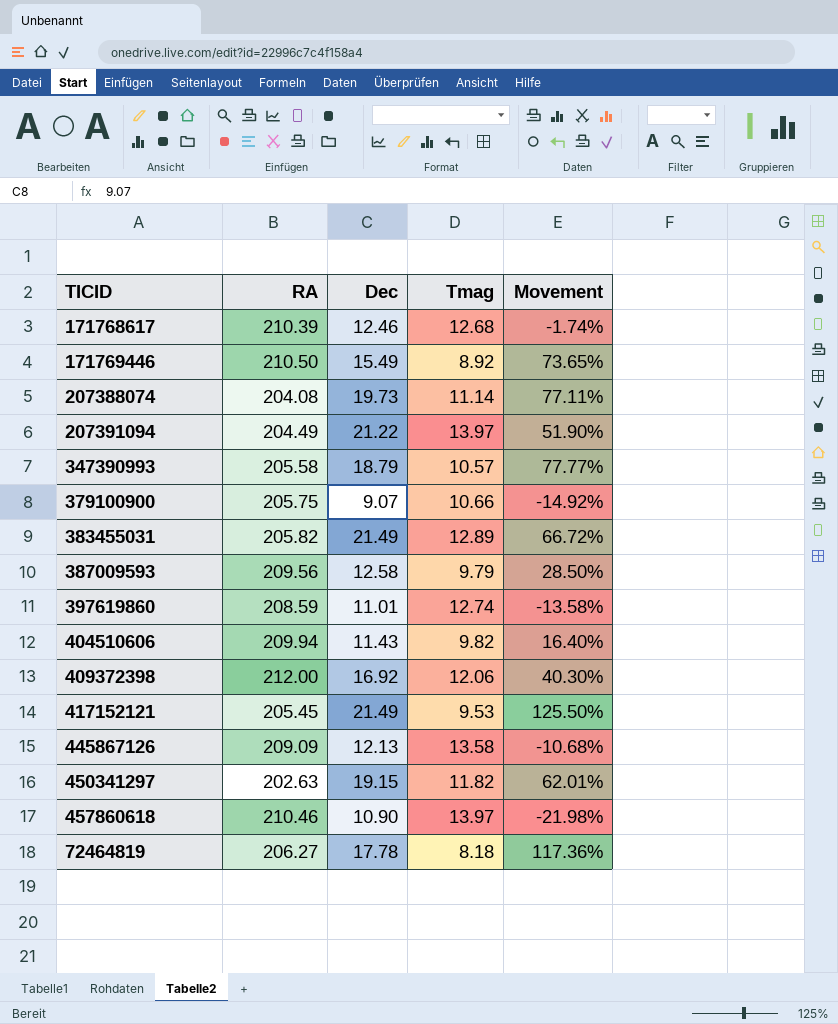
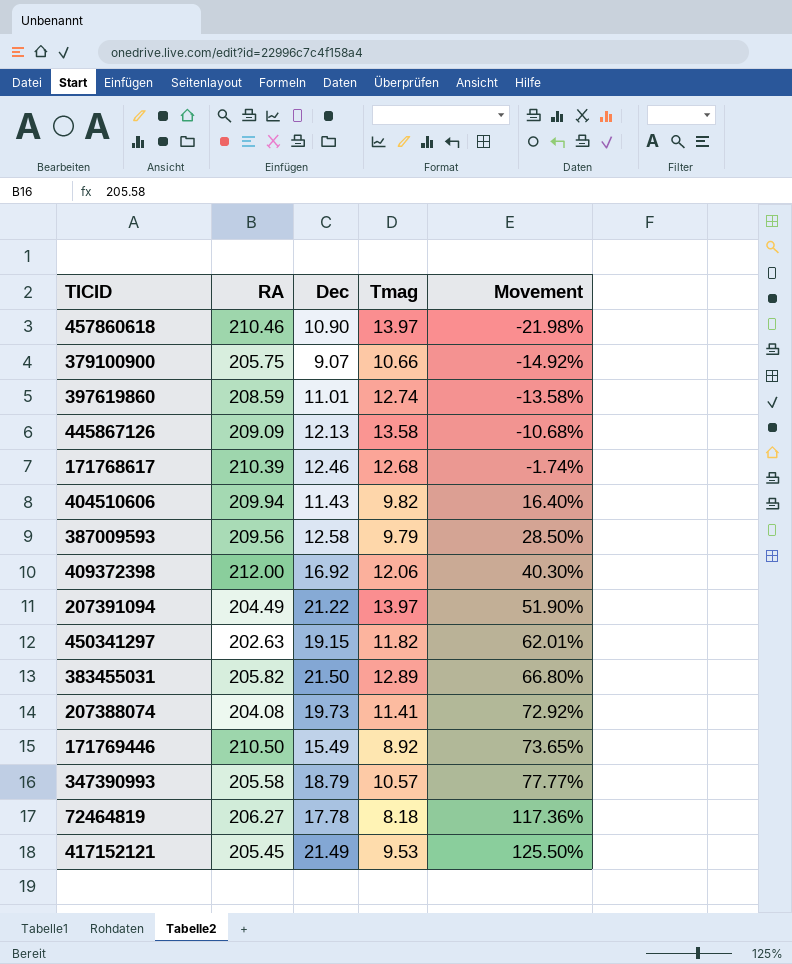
row order: none -> Movement ascending
383455031 | Dec: 21.49 -> 21.50
383455031 | Movement: 66.72% -> 66.80%
207388074 | Tmag: 11.14 -> 11.41
207388074 | Movement: 77.11% -> 72.92%

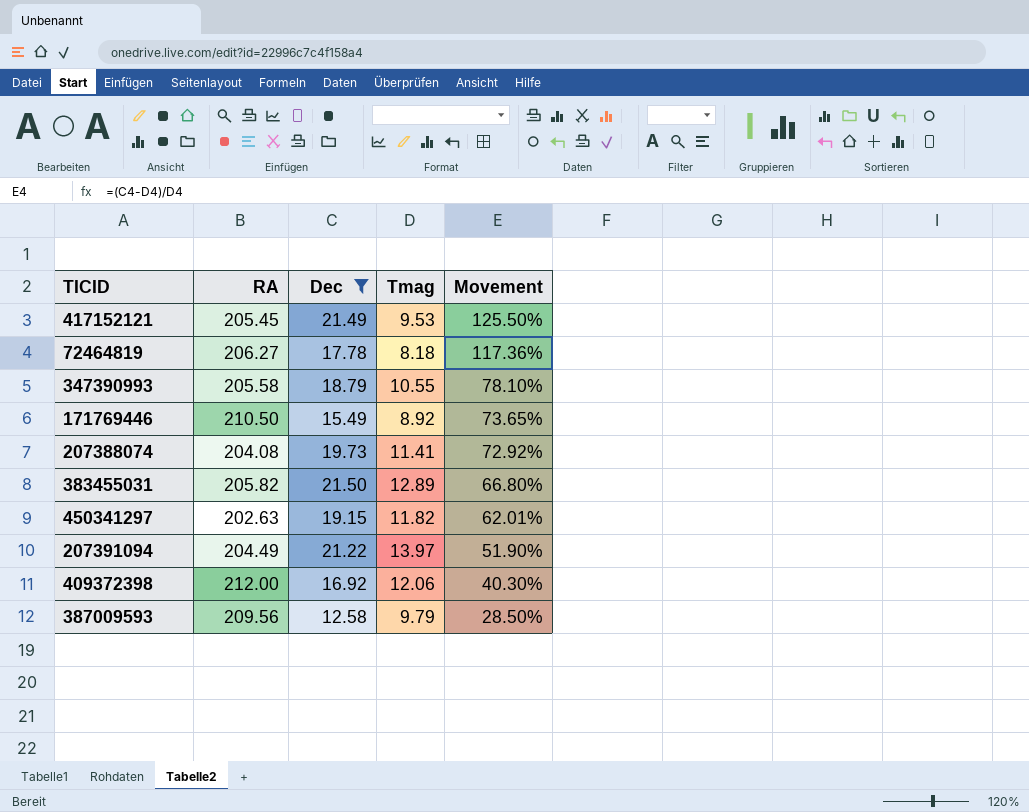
filter: none -> Dec >= 12.58
row order: Movement ascending -> Movement descending
347390993 | Tmag: 10.57 -> 10.55
347390993 | Movement: 77.77% -> 78.10%

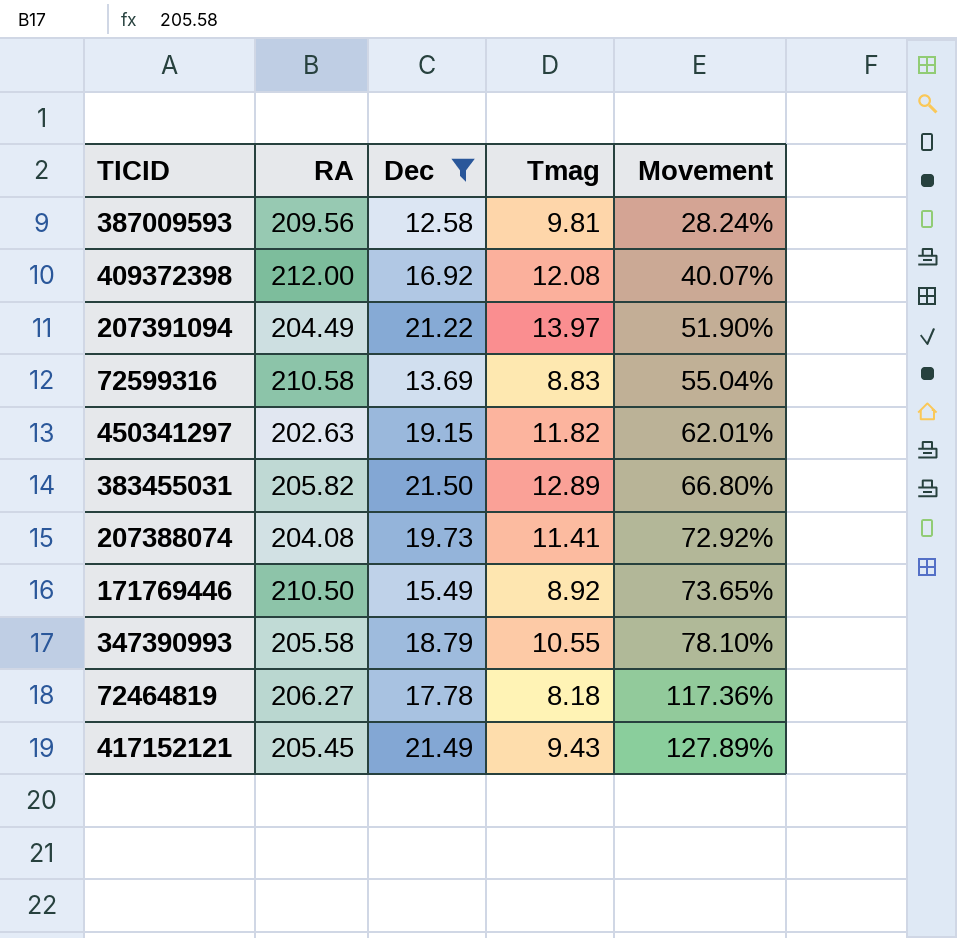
row order: Movement descending -> Movement ascending
387009593 | Tmag: 9.79 -> 9.81
387009593 | Movement: 28.50% -> 28.24%
409372398 | Tmag: 12.06 -> 12.08
409372398 | Movement: 40.30% -> 40.07%
row 72599316: none -> 210.58 | 13.69 | 8.83 | 55.04%
417152121 | Tmag: 9.53 -> 9.43
417152121 | Movement: 125.50% -> 127.89%

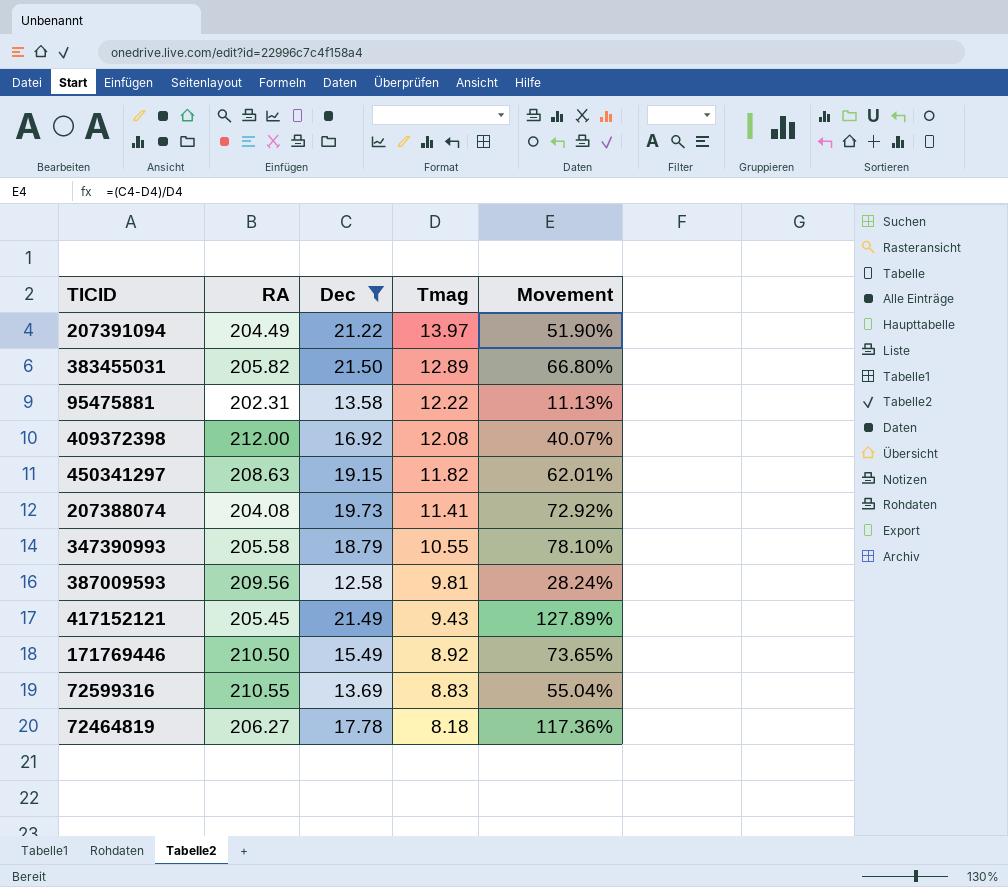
row order: Movement ascending -> Tmag descending
row 95475881: none -> 202.31 | 13.58 | 12.22 | 11.13%
450341297 | RA: 202.63 -> 208.63
72599316 | RA: 210.58 -> 210.55

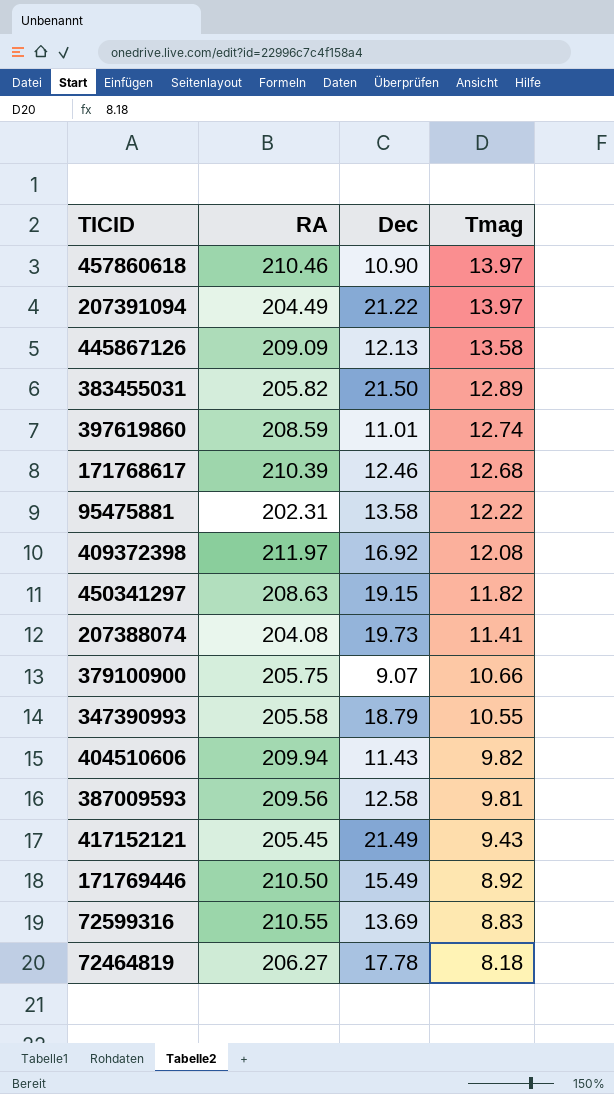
filter: Dec >= 12.58 -> none
column Movement | formula: ([Dec] - [Tmag]) / [Tmag] -> none
409372398 | RA: 212.00 -> 211.97

